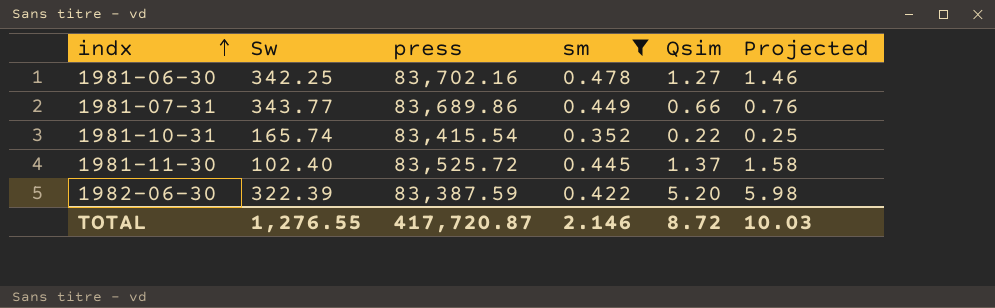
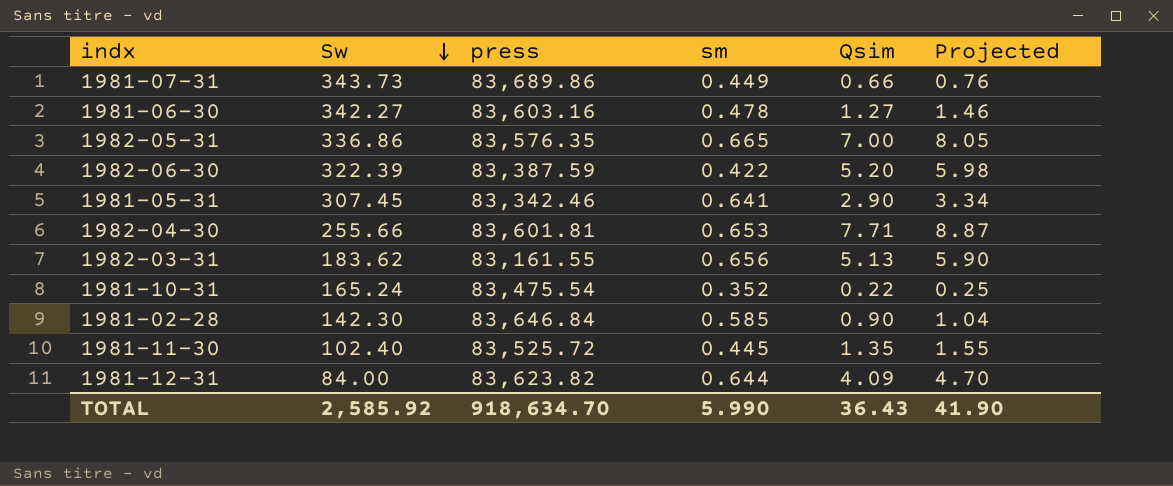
filter: sm <= 0.478 -> none
row order: indx ascending -> Sw descending
1981-07-31 | Sw: 343.77 -> 343.73
1981-06-30 | Sw: 342.25 -> 342.27
1981-06-30 | press: 83,702.16 -> 83,603.16
1981-10-31 | Sw: 165.74 -> 165.24
1981-10-31 | press: 83,415.54 -> 83,475.54
1981-11-30 | Qsim: 1.37 -> 1.35
1981-11-30 | Projected: 1.58 -> 1.55
TOTAL | Sw: 1,276.55 -> 2,585.92
TOTAL | press: 417,720.87 -> 918,634.70
TOTAL | sm: 2.146 -> 5.990
TOTAL | Qsim: 8.72 -> 36.43
TOTAL | Projected: 10.03 -> 41.90

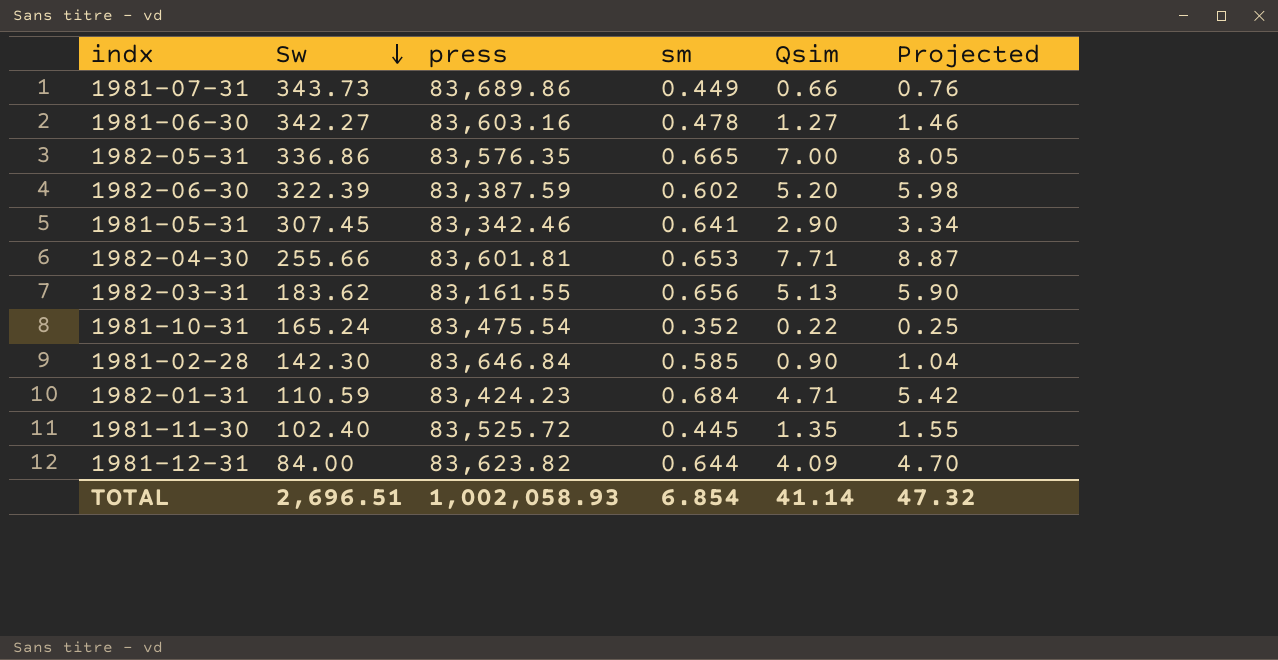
1982-06-30 | sm: 0.422 -> 0.602
row 1982-01-31: none -> 110.59 | 83,424.23 | 0.684 | 4.71 | 5.42
TOTAL | Sw: 2,585.92 -> 2,696.51
TOTAL | press: 918,634.70 -> 1,002,058.93
TOTAL | sm: 5.990 -> 6.854
TOTAL | Qsim: 36.43 -> 41.14
TOTAL | Projected: 41.90 -> 47.32

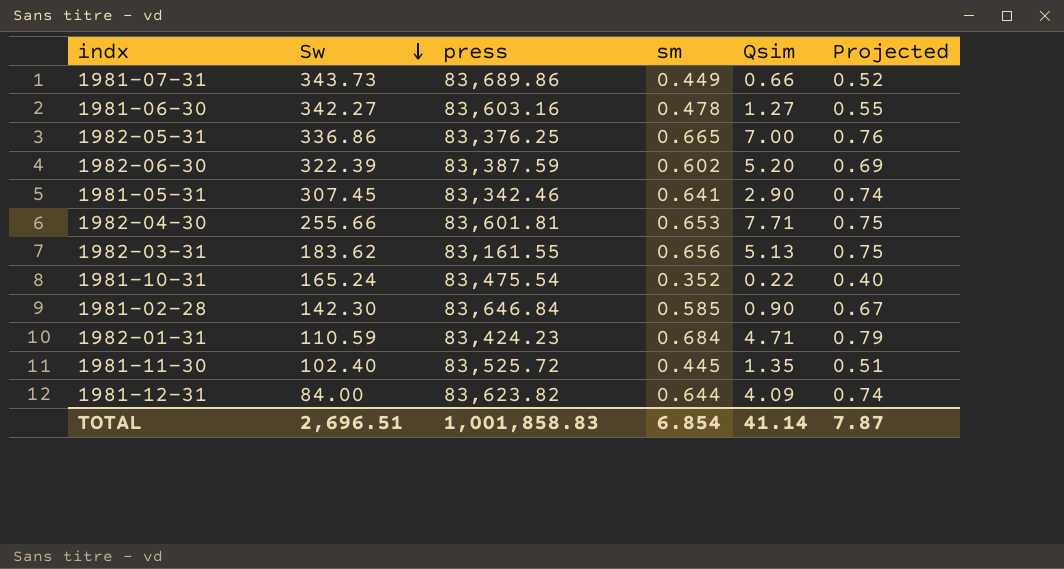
column Projected | formula: [Qsim] * 1.15 -> [sm] * 1.15
1982-05-31 | press: 83,576.35 -> 83,376.25
TOTAL | press: 1,002,058.93 -> 1,001,858.83
TOTAL | Projected: 47.32 -> 7.87

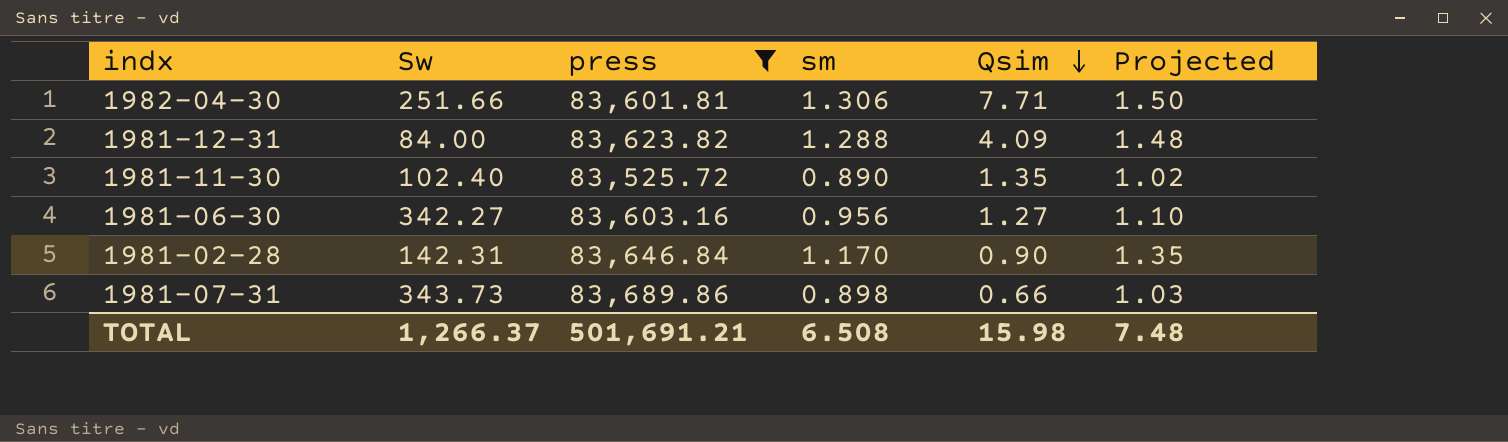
filter: none -> press >= 83,525.72
row order: Sw descending -> Qsim descending
1982-04-30 | Sw: 255.66 -> 251.66
1982-04-30 | sm: 0.653 -> 1.306
1982-04-30 | Projected: 0.75 -> 1.50
1981-12-31 | sm: 0.644 -> 1.288
1981-12-31 | Projected: 0.74 -> 1.48
1981-11-30 | sm: 0.445 -> 0.890
1981-11-30 | Projected: 0.51 -> 1.02
1981-06-30 | sm: 0.478 -> 0.956
1981-06-30 | Projected: 0.55 -> 1.10
1981-02-28 | Sw: 142.30 -> 142.31
1981-02-28 | sm: 0.585 -> 1.170
1981-02-28 | Projected: 0.67 -> 1.35
1981-07-31 | sm: 0.449 -> 0.898
1981-07-31 | Projected: 0.52 -> 1.03
TOTAL | Sw: 2,696.51 -> 1,266.37
TOTAL | press: 1,001,858.83 -> 501,691.21
TOTAL | sm: 6.854 -> 6.508
TOTAL | Qsim: 41.14 -> 15.98
TOTAL | Projected: 7.87 -> 7.48

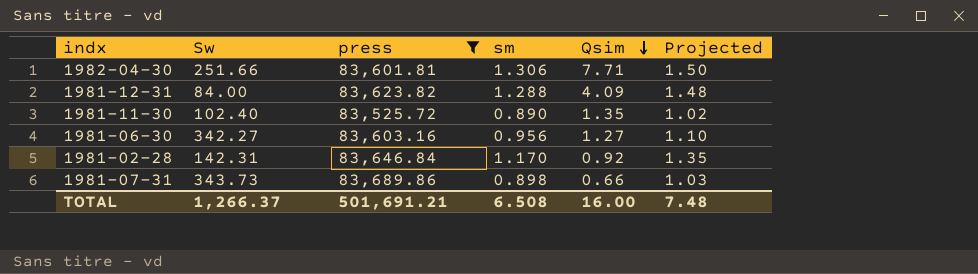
1981-02-28 | Qsim: 0.90 -> 0.92
TOTAL | Qsim: 15.98 -> 16.00

